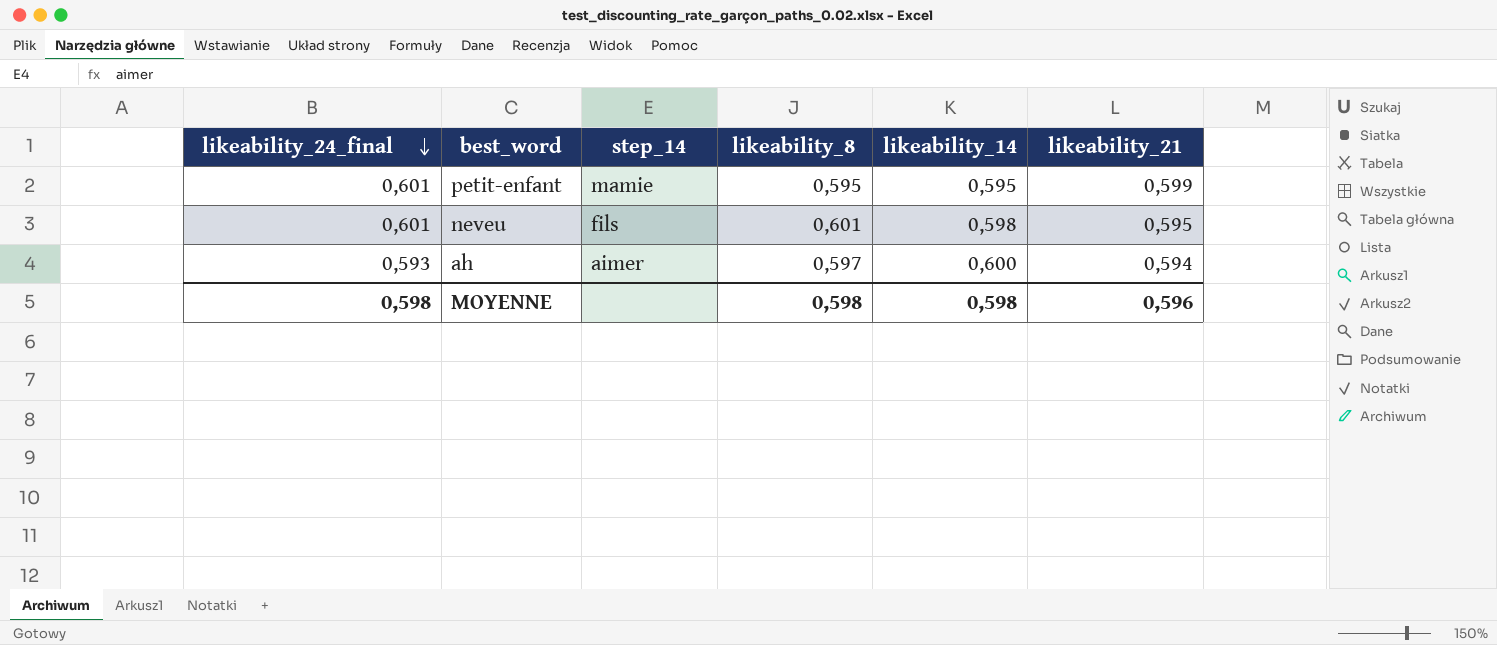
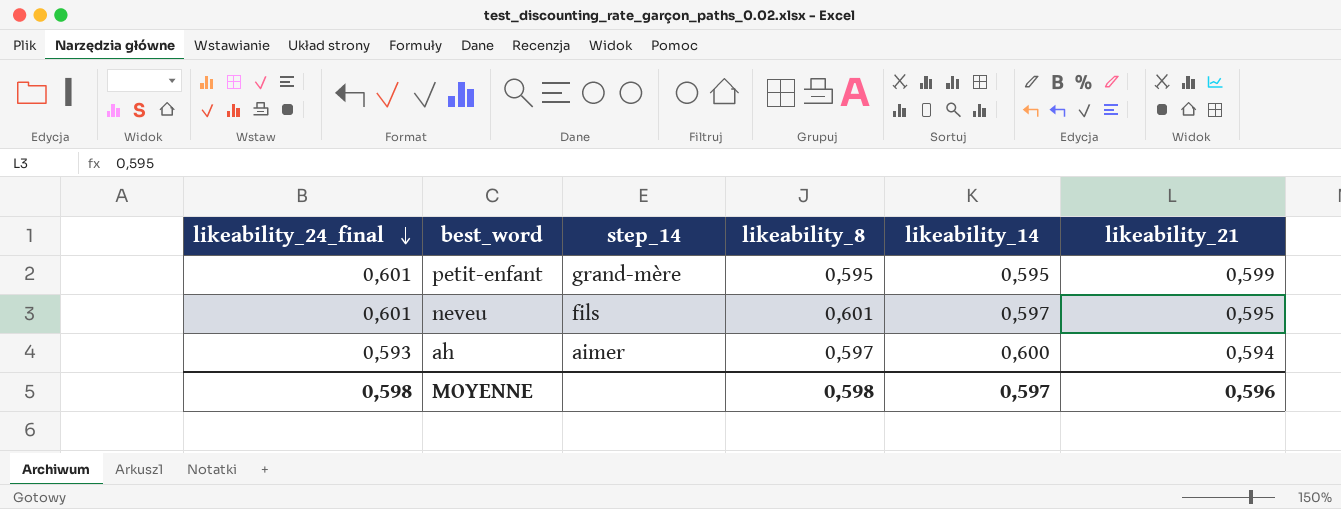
petit-enfant | step_14: mamie -> grand-mère
neveu | likeability_14: 0,598 -> 0,597
MOYENNE | likeability_14: 0,598 -> 0,597

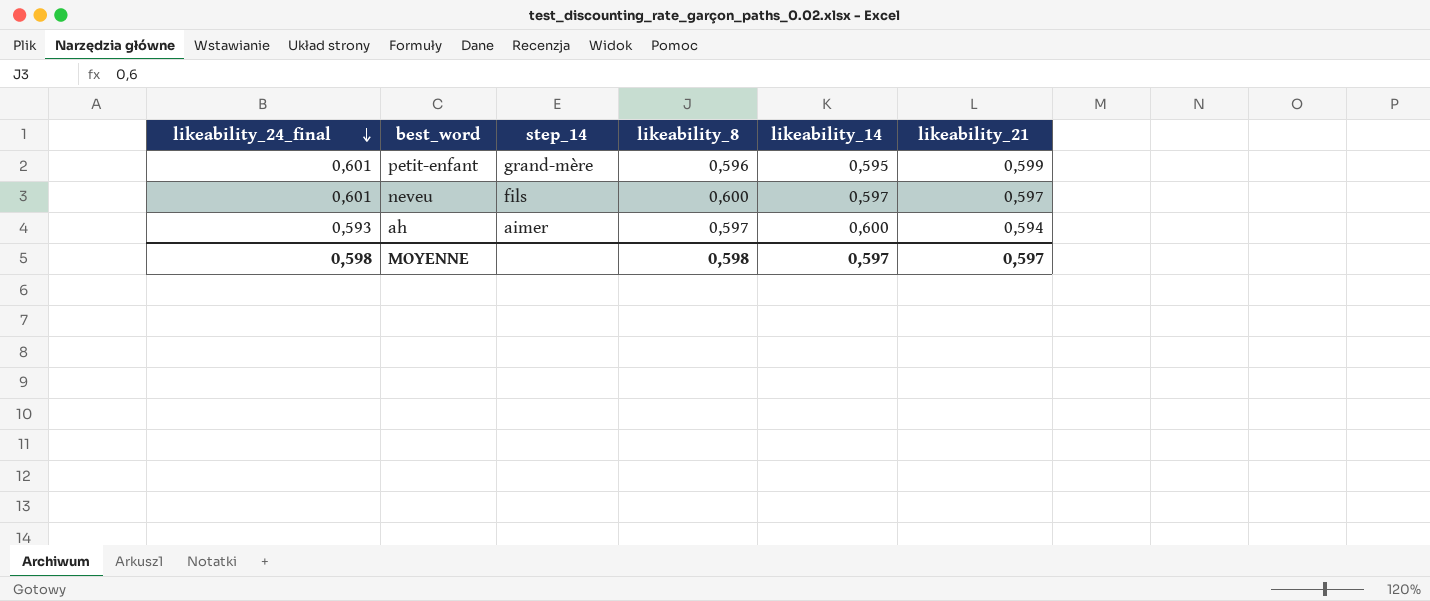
petit-enfant | likeability_8: 0,595 -> 0,596
neveu | likeability_8: 0,601 -> 0,600
neveu | likeability_21: 0,595 -> 0,597
MOYENNE | likeability_21: 0,596 -> 0,597

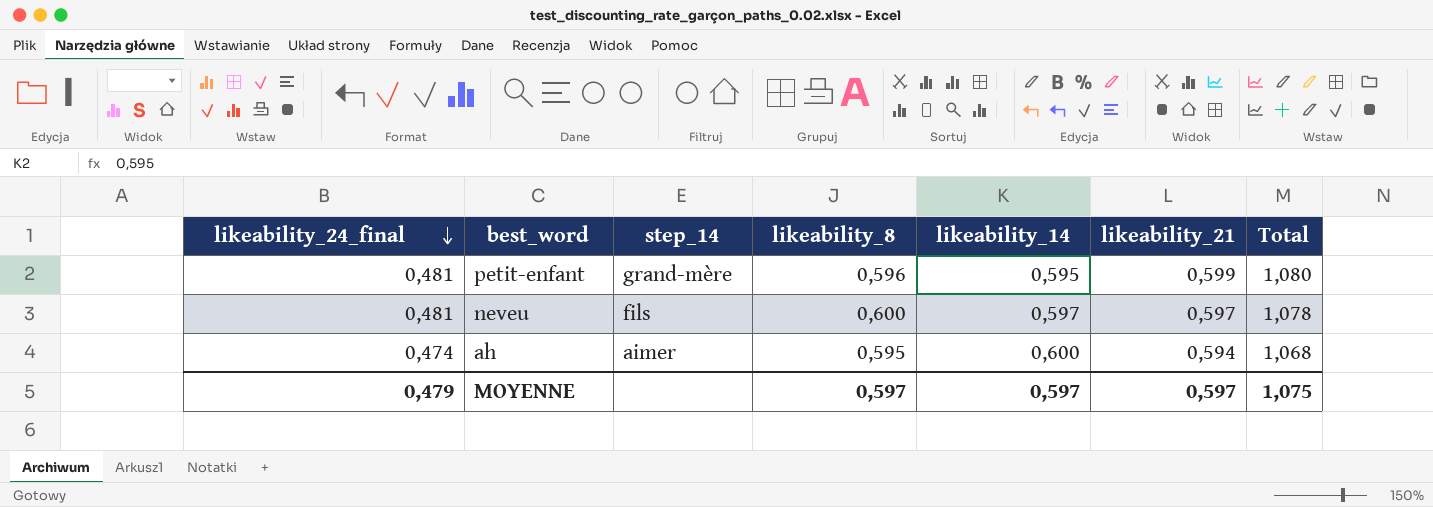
column Total | formula: none -> [likeability_24_final] + [likeability_21]
petit-enfant | likeability_24_final: 0,601 -> 0,481
neveu | likeability_24_final: 0,601 -> 0,481
ah | likeability_24_final: 0,593 -> 0,474
ah | likeability_8: 0,597 -> 0,595
MOYENNE | likeability_24_final: 0,598 -> 0,479
MOYENNE | likeability_8: 0,598 -> 0,597

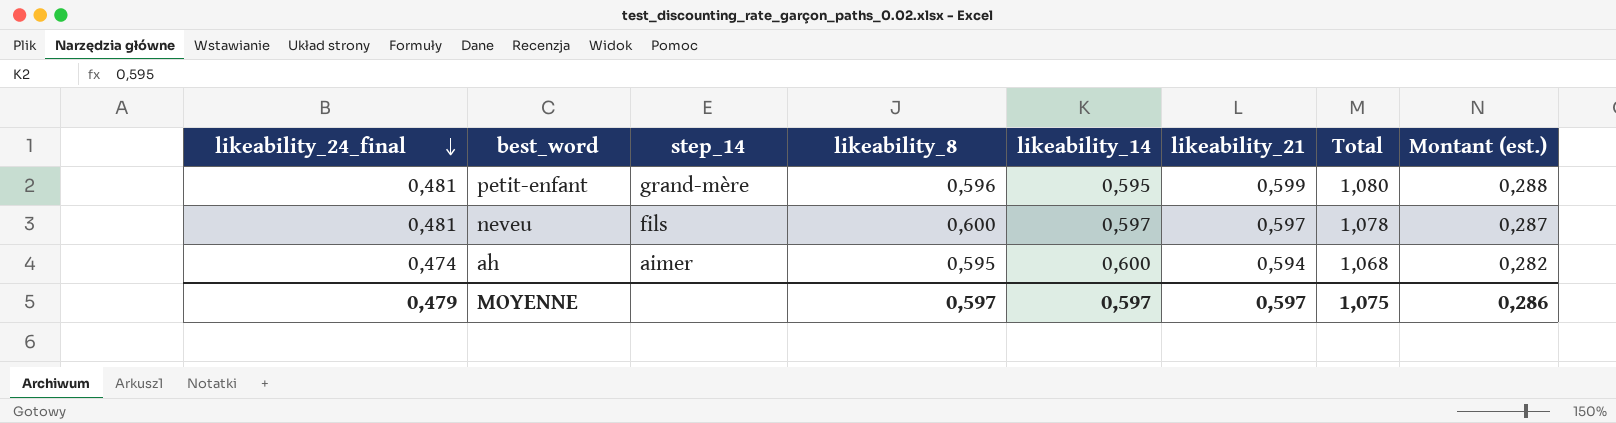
column Montant (est.) | formula: none -> [likeability_24_final] * [likeability_21]

